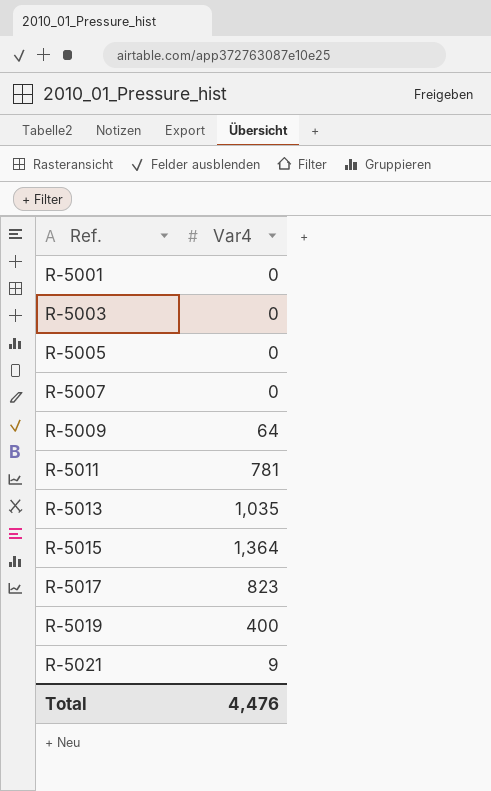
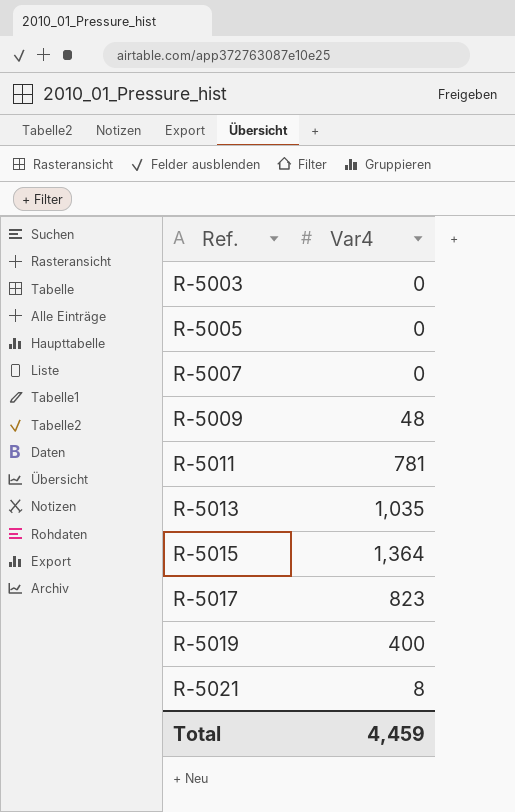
row R-5001: 0 -> none
R-5009 | Var4: 64 -> 48
R-5021 | Var4: 9 -> 8
Total | Var4: 4,476 -> 4,459

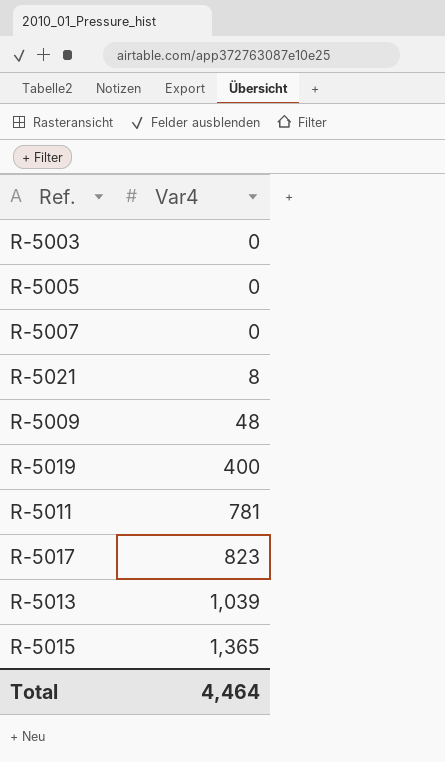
row order: Ref. ascending -> Var4 ascending
R-5013 | Var4: 1,035 -> 1,039
R-5015 | Var4: 1,364 -> 1,365
Total | Var4: 4,459 -> 4,464

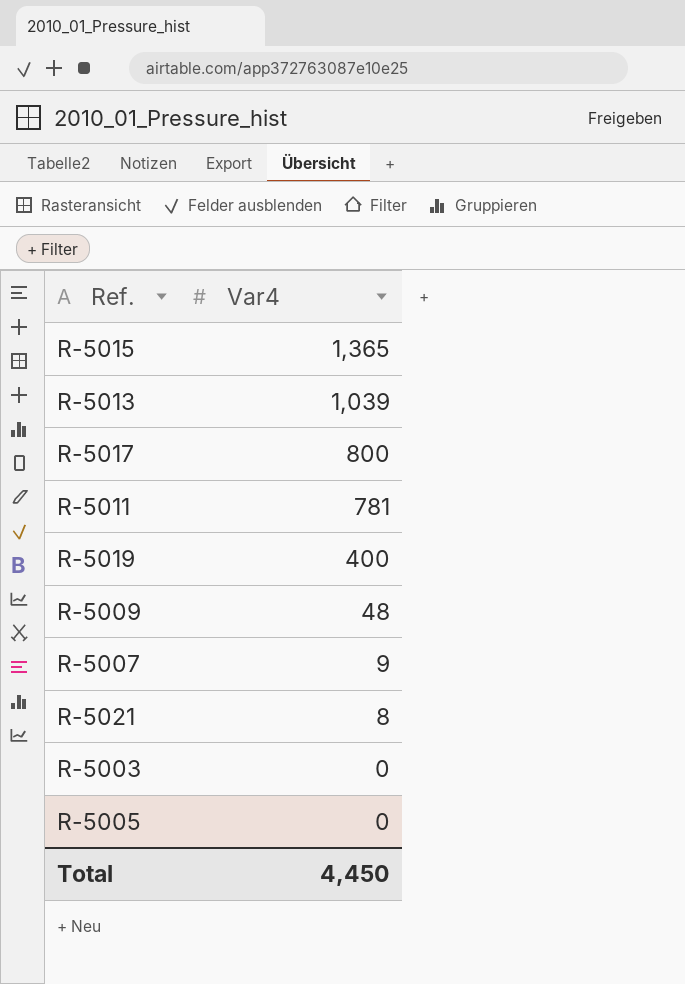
row order: Var4 ascending -> Var4 descending
R-5017 | Var4: 823 -> 800
R-5007 | Var4: 0 -> 9
Total | Var4: 4,464 -> 4,450

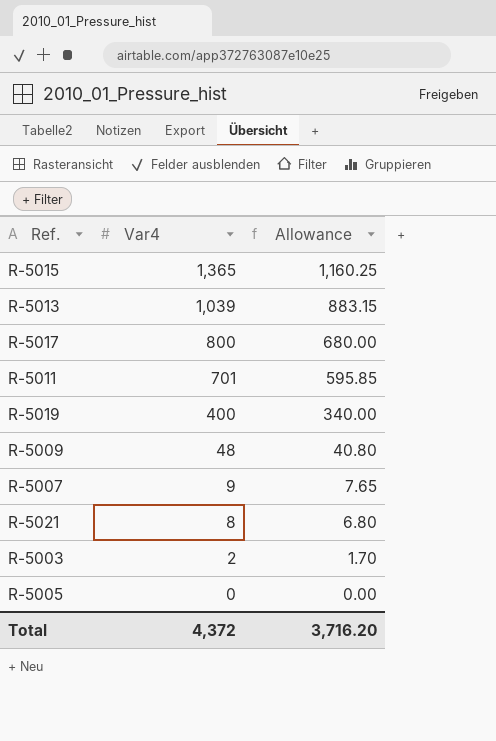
column Allowance | formula: none -> [Var4] * 0.85
R-5011 | Var4: 781 -> 701
R-5003 | Var4: 0 -> 2
Total | Var4: 4,450 -> 4,372

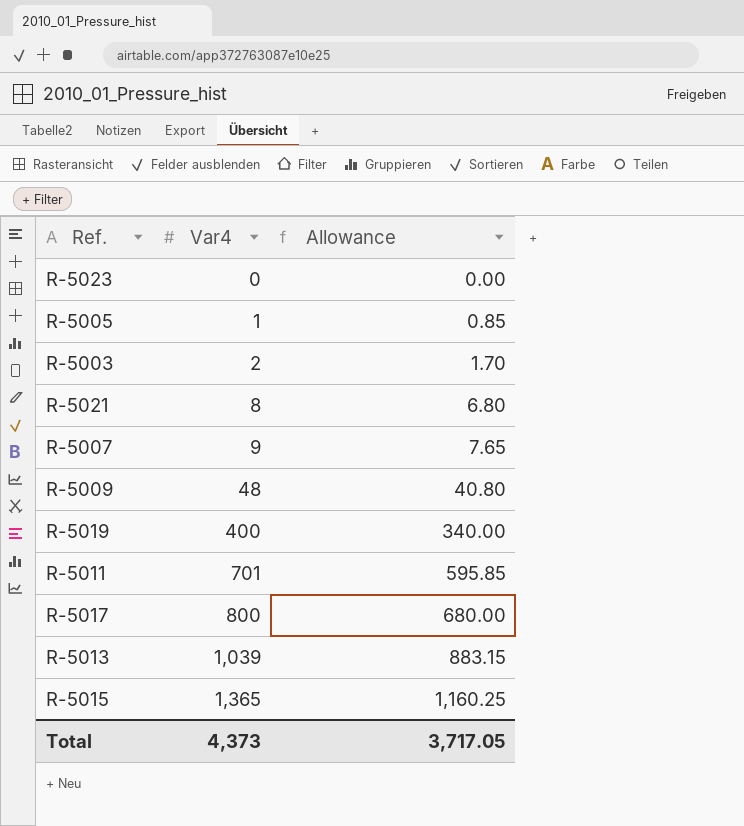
row order: Var4 descending -> Var4 ascending
row R-5023: none -> 0 | 0.00
R-5005 | Var4: 0 -> 1
R-5005 | Allowance: 0.00 -> 0.85
Total | Var4: 4,372 -> 4,373
Total | Allowance: 3,716.20 -> 3,717.05

